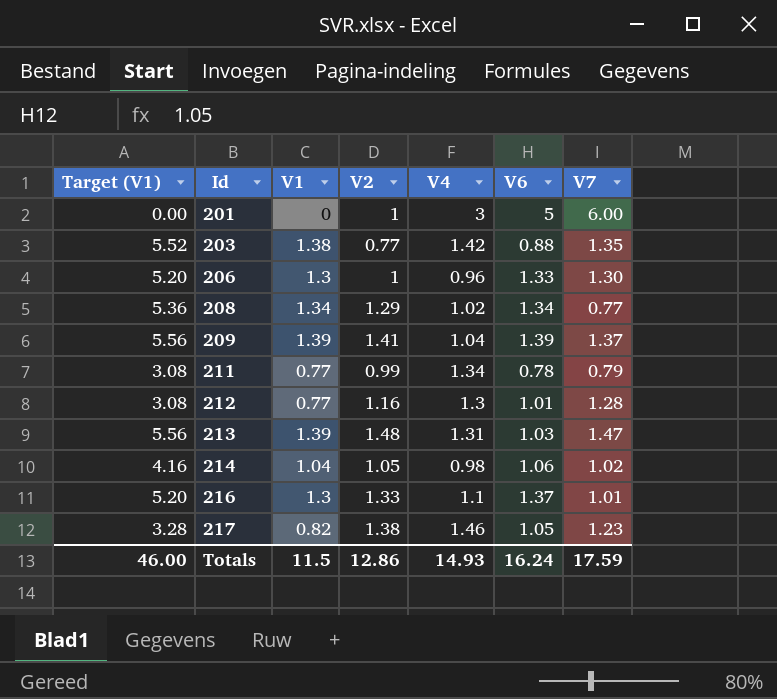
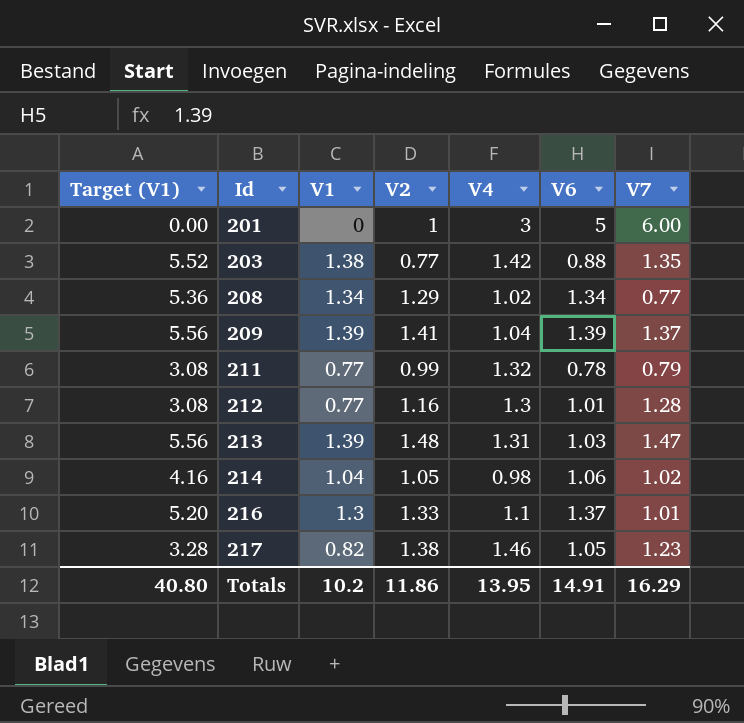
row 206: 5.20 | 1.3 | 1 | 0.96 | 1.33 | 1.30 -> none
211 | V4: 1.34 -> 1.32
Totals | Target (V1): 46.00 -> 40.80
Totals | V1: 11.5 -> 10.2
Totals | V2: 12.86 -> 11.86
Totals | V4: 14.93 -> 13.95
Totals | V6: 16.24 -> 14.91
Totals | V7: 17.59 -> 16.29

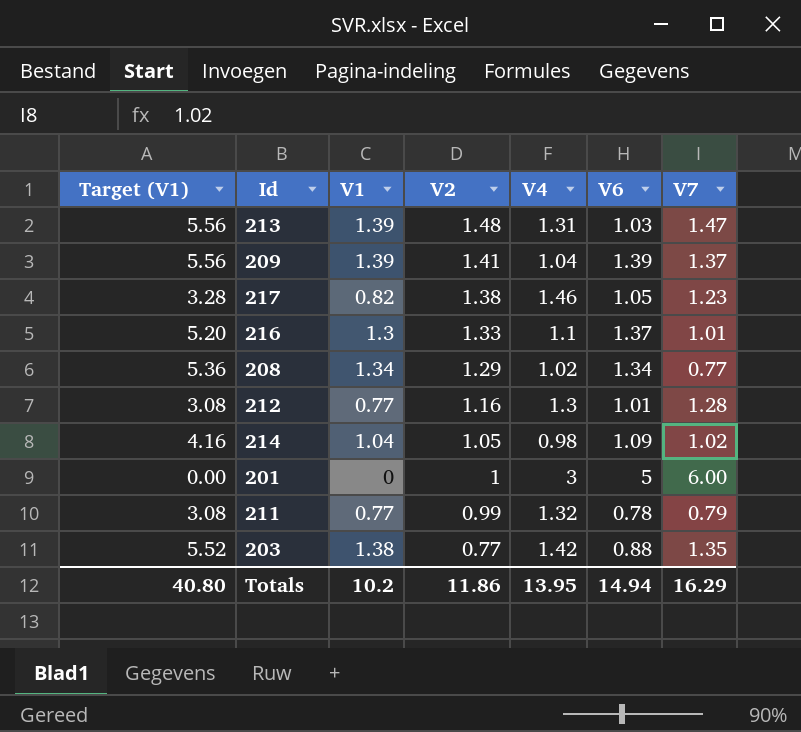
row order: Id ascending -> V2 descending
214 | V6: 1.06 -> 1.09
Totals | V6: 14.91 -> 14.94

